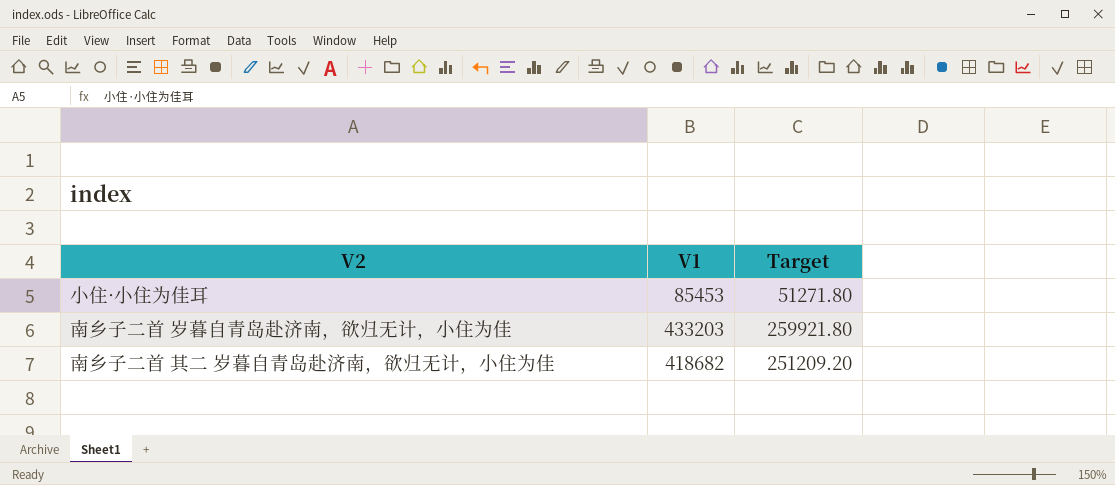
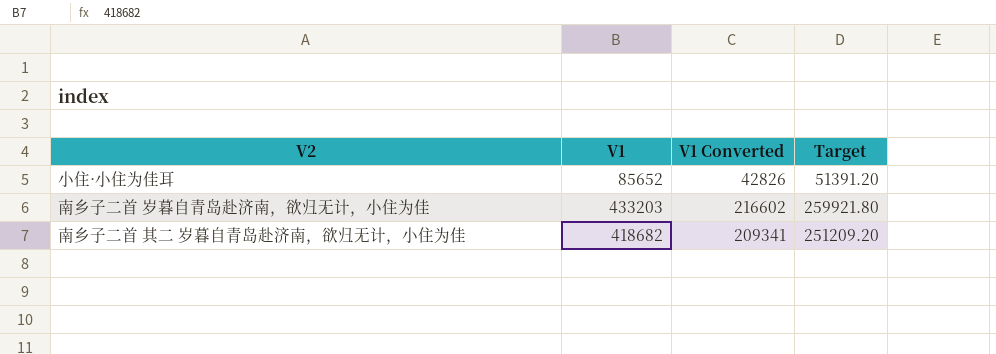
column V1 Converted | formula: none -> [V1] * 0.5
小住·小住为佳耳 | V1: 85453 -> 85652
小住·小住为佳耳 | Target: 51271.80 -> 51391.20

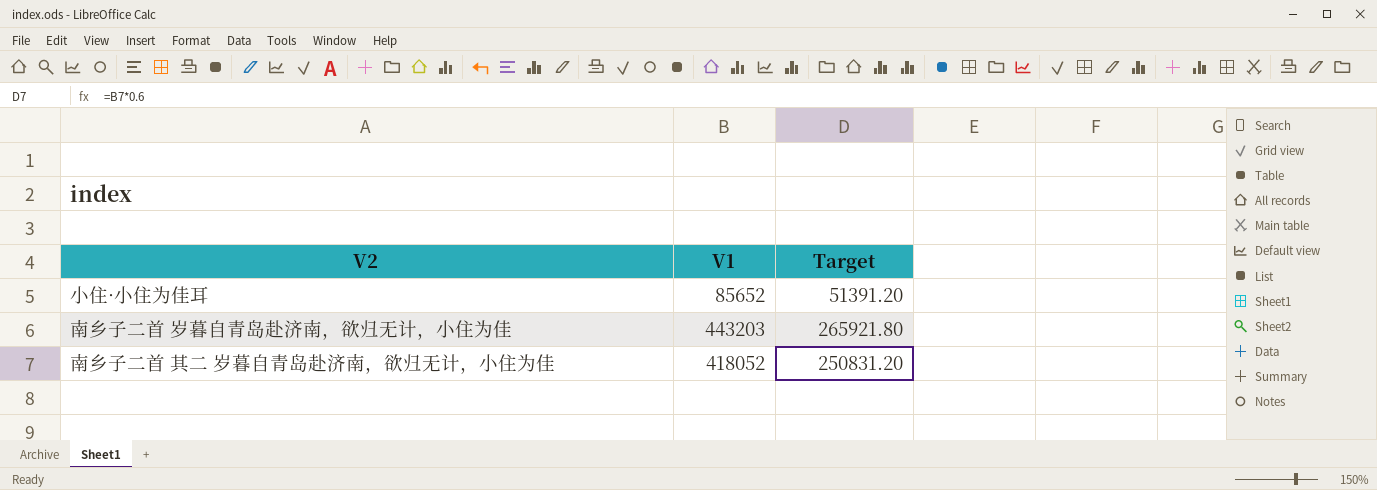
column V1 Converted | formula: [V1] * 0.5 -> none
南乡子二首 岁暮自青岛赴济南，欲归无计，小住为佳 | V1: 433203 -> 443203
南乡子二首 岁暮自青岛赴济南，欲归无计，小住为佳 | Target: 259921.80 -> 265921.80
南乡子二首 其二 岁暮自青岛赴济南，欲归无计，小住为佳 | V1: 418682 -> 418052
南乡子二首 其二 岁暮自青岛赴济南，欲归无计，小住为佳 | Target: 251209.20 -> 250831.20

